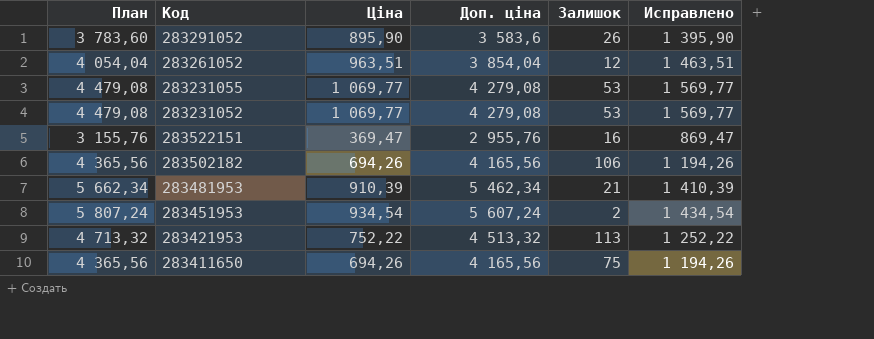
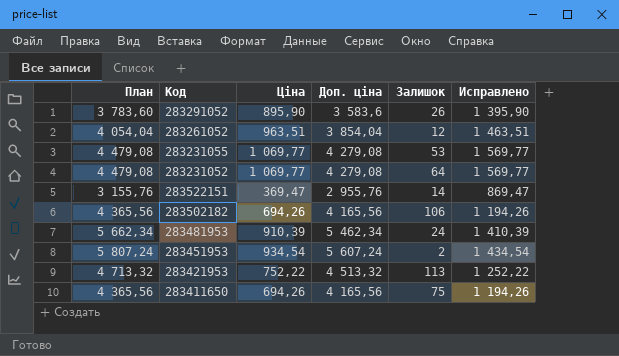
283231052 | Залишок: 53 -> 64
283522151 | Залишок: 16 -> 14
283481953 | Залишок: 21 -> 24

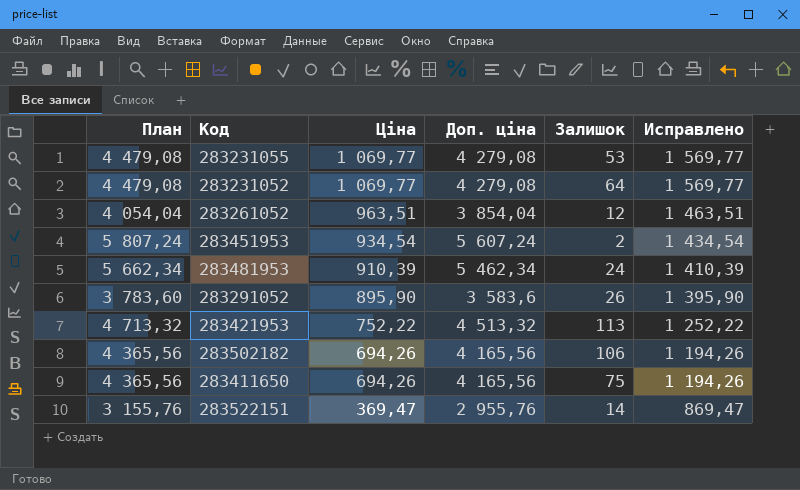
row order: none -> Ціна descending

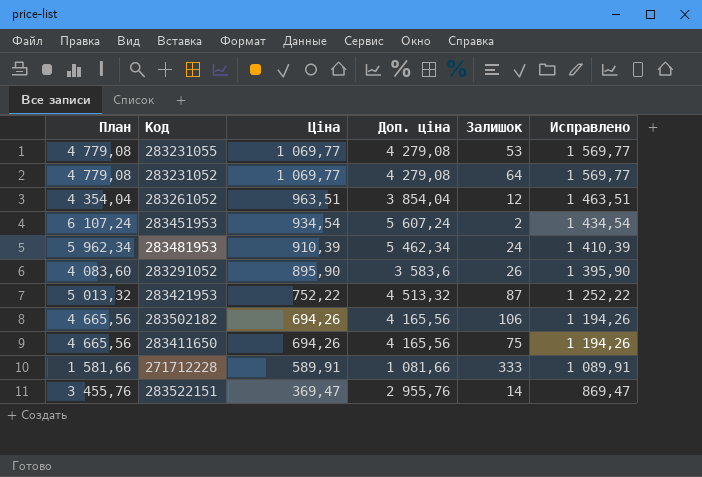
column План | formula: [Доп. ціна] + 200 -> [Доп. ціна] + 500
283421953 | Залишок: 113 -> 87
row 271712228: none -> 1 581,66 | 589,91 | 1 081,66 | 333 | 1 089,91

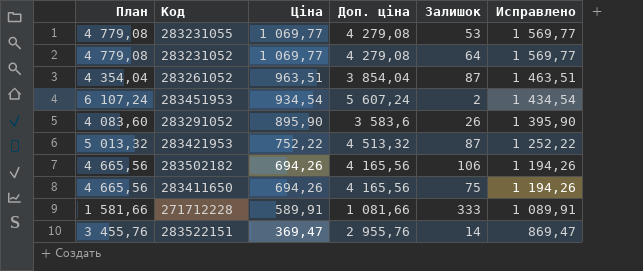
row 283481953: 5 962,34 | 910,39 | 5 462,34 | 24 | 1 410,39 -> none
283261052 | Залишок: 12 -> 87

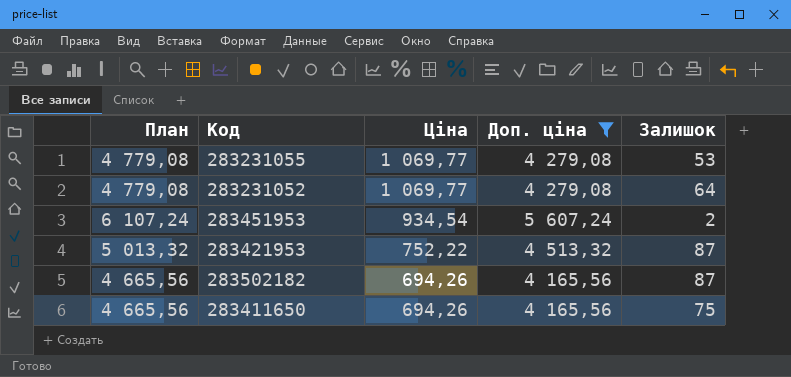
filter: none -> Доп. ціна >= 4 165,56
column Исправлено | formula: [Ціна] + 500 -> none
283502182 | Залишок: 106 -> 87

